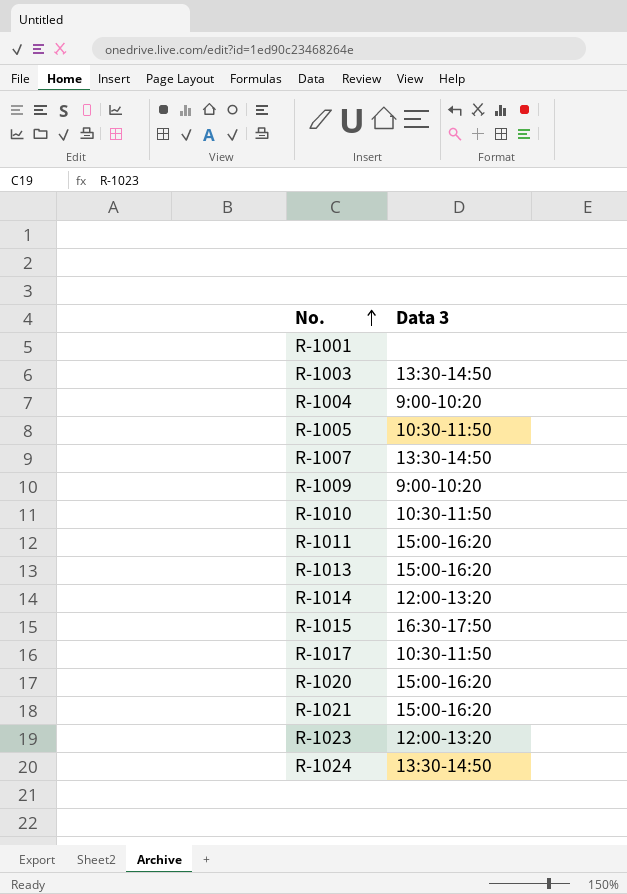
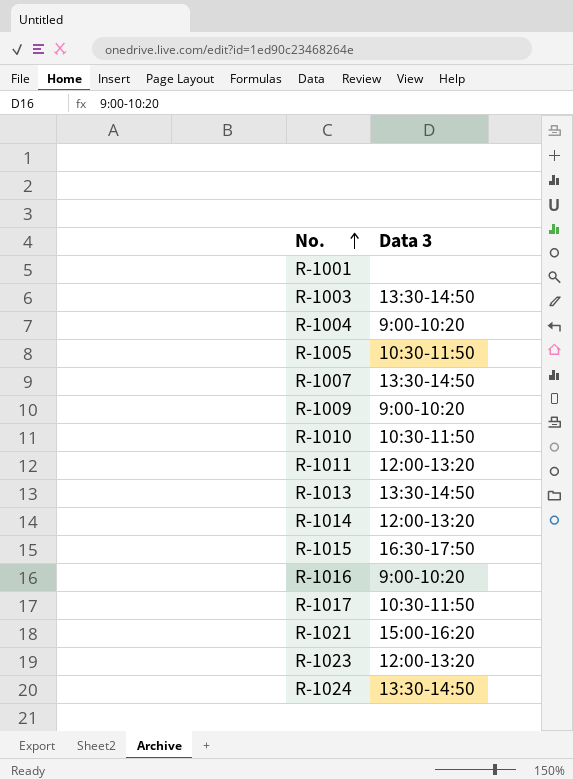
row R-1020: 15:00-16:20 -> none
R-1011 | Data 3: 15:00-16:20 -> 12:00-13:20
R-1013 | Data 3: 15:00-16:20 -> 13:30-14:50
row R-1016: none -> 9:00-10:20

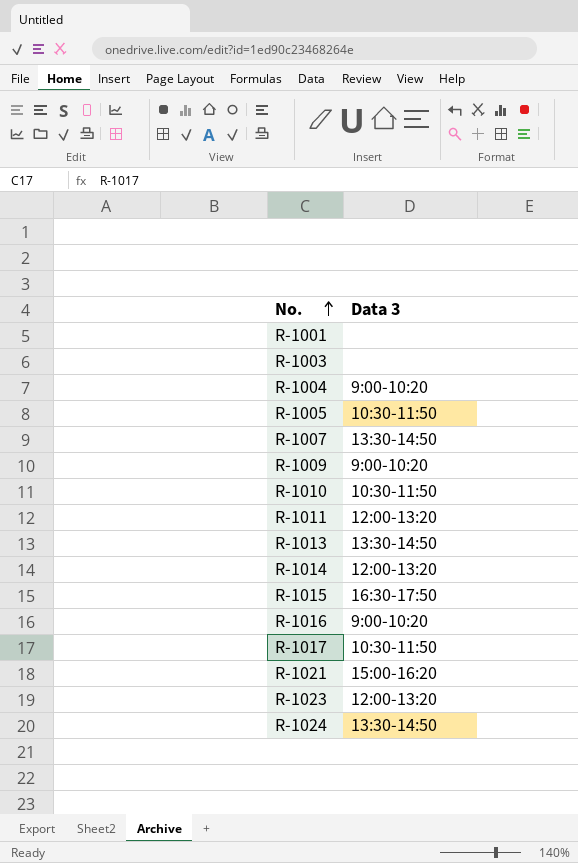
R-1003 | Data 3: 13:30-14:50 -> none

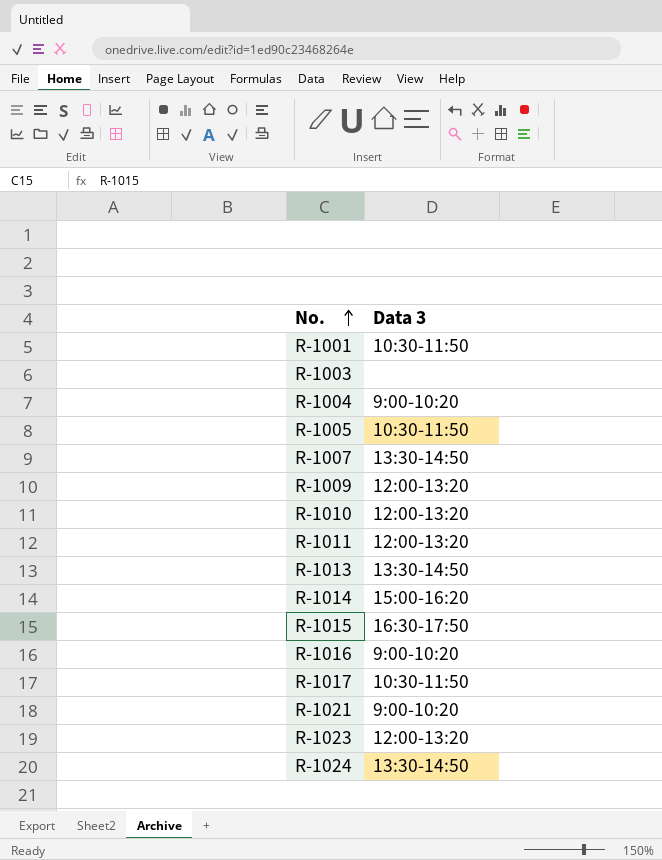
R-1001 | Data 3: none -> 10:30-11:50
R-1009 | Data 3: 9:00-10:20 -> 12:00-13:20
R-1010 | Data 3: 10:30-11:50 -> 12:00-13:20
R-1014 | Data 3: 12:00-13:20 -> 15:00-16:20
R-1021 | Data 3: 15:00-16:20 -> 9:00-10:20

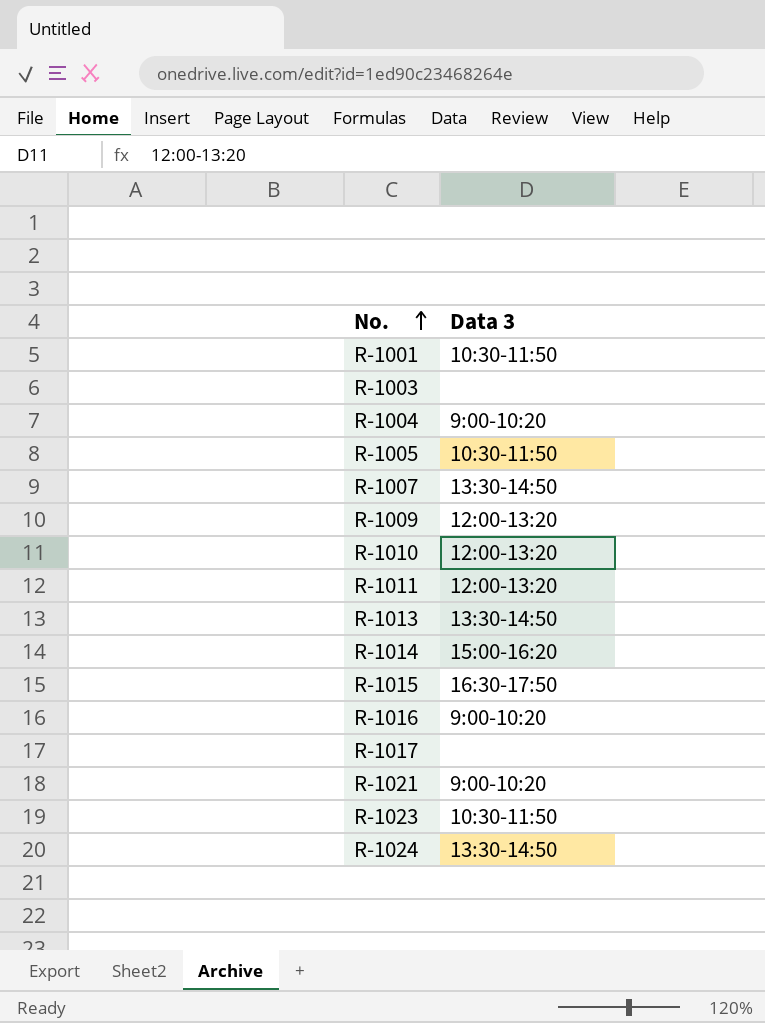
R-1017 | Data 3: 10:30-11:50 -> none
R-1023 | Data 3: 12:00-13:20 -> 10:30-11:50

